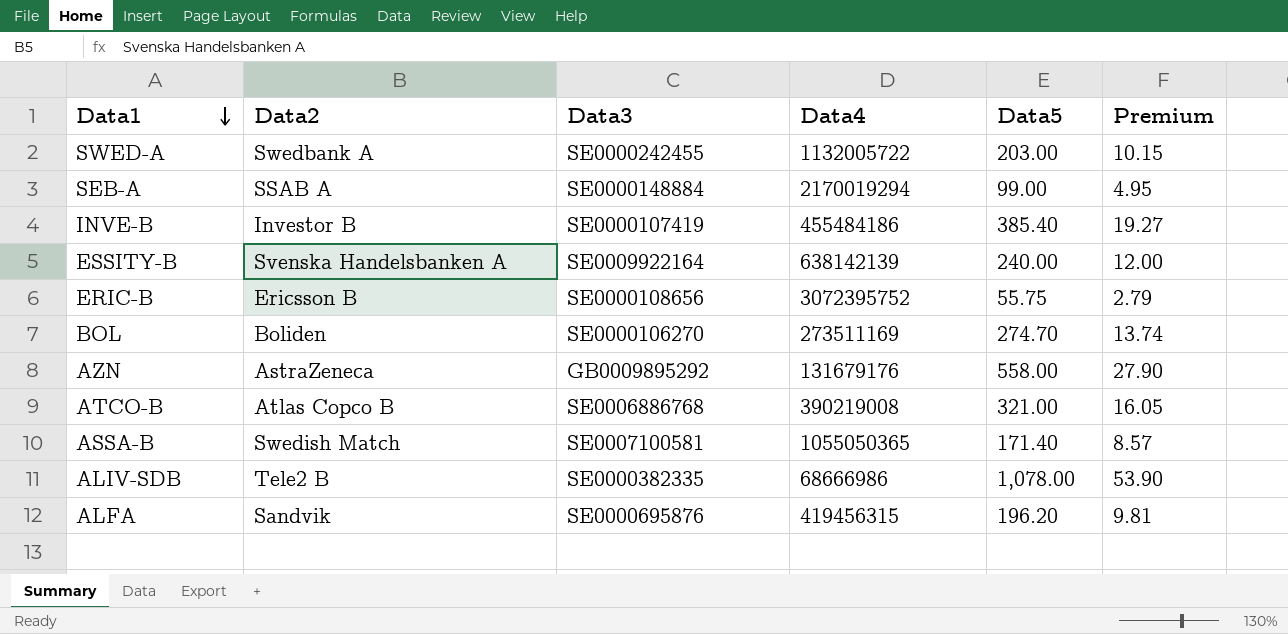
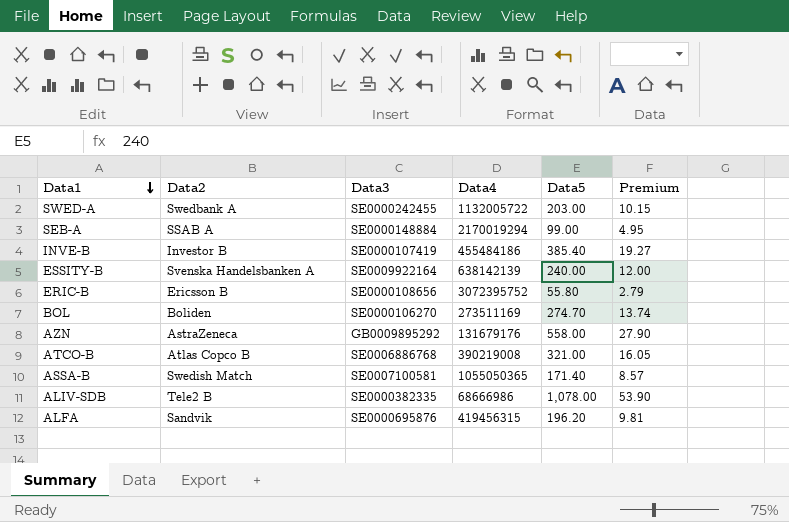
ERIC-B | Data5: 55.75 -> 55.80

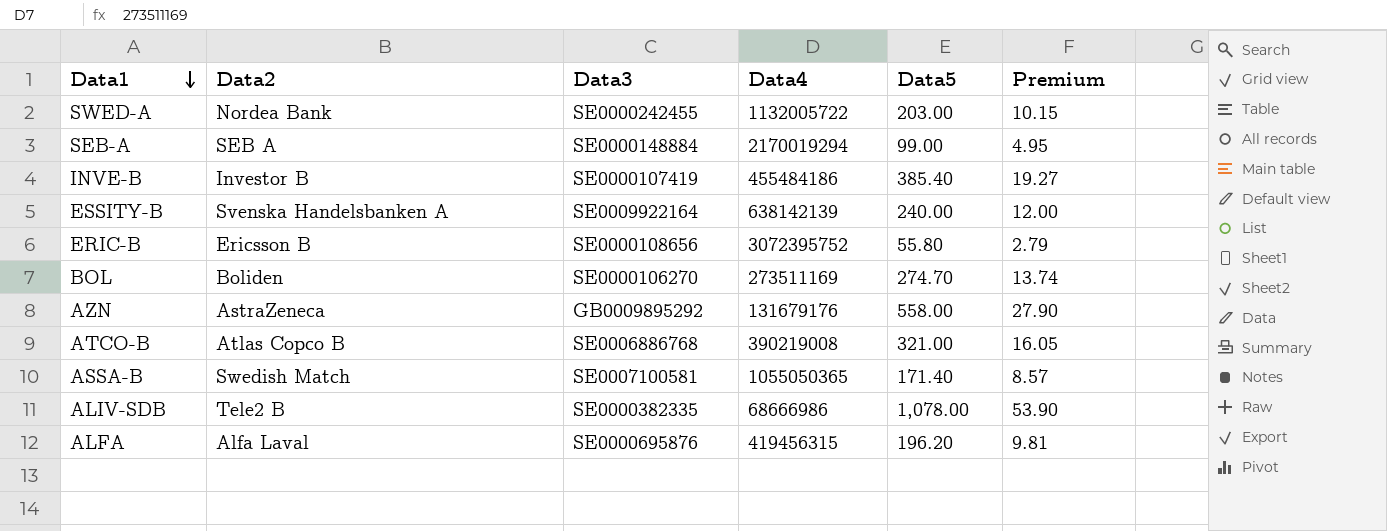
SWED-A | Data2: Swedbank A -> Nordea Bank
SEB-A | Data2: SSAB A -> SEB A
ALFA | Data2: Sandvik -> Alfa Laval

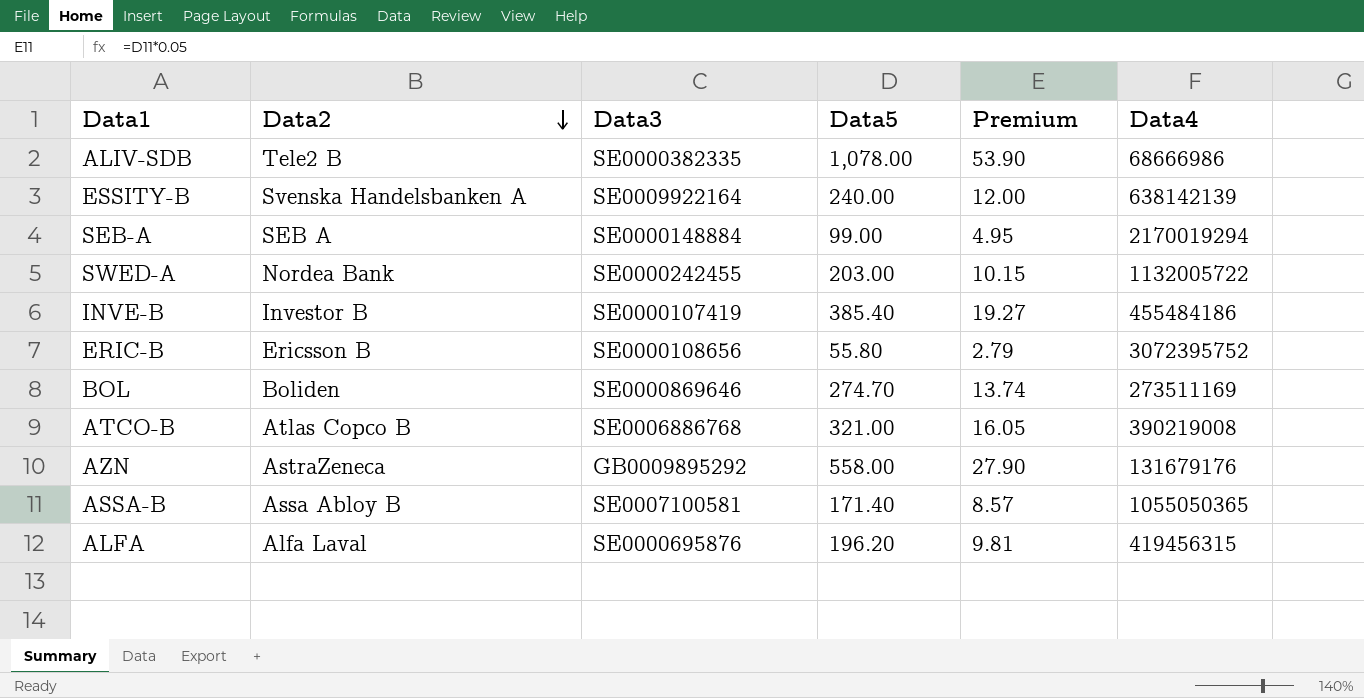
row order: Data1 descending -> Data2 descending
column Data4 | position: 4 -> 6
BOL | Data3: SE0000106270 -> SE0000869646
ASSA-B | Data2: Swedish Match -> Assa Abloy B

